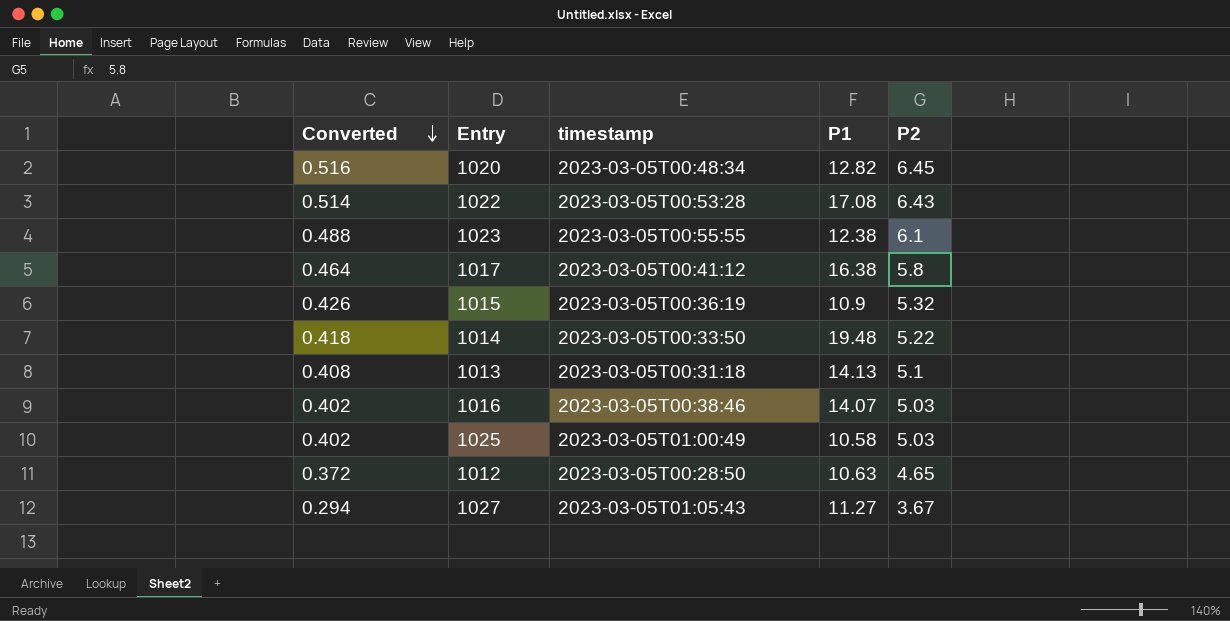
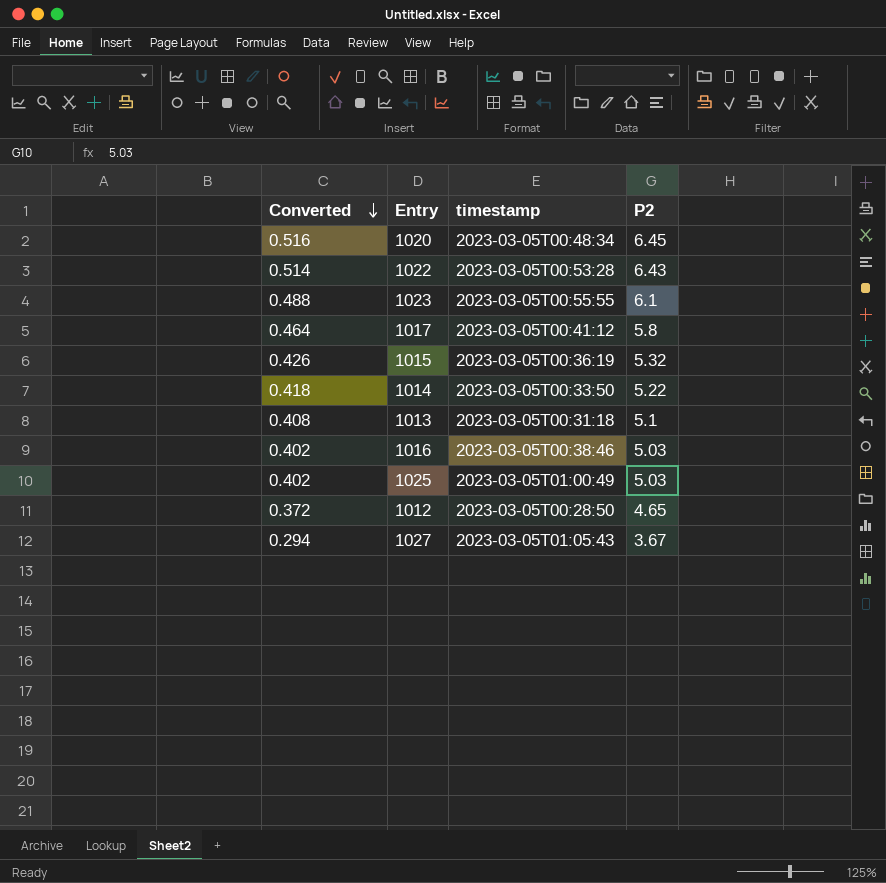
column P1 | position: 4 -> none

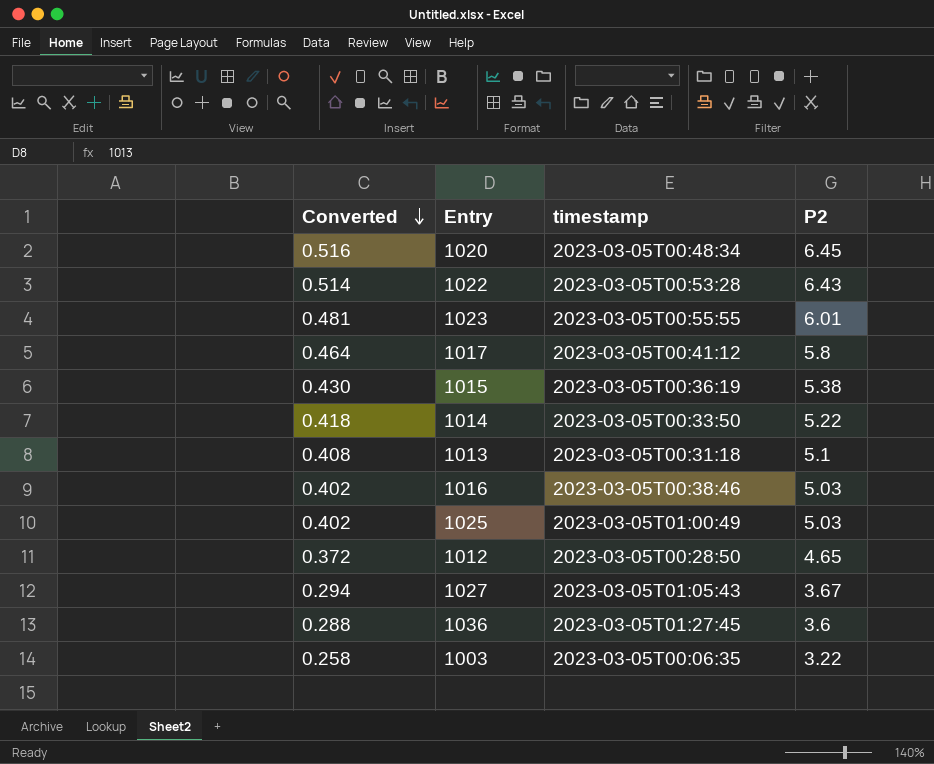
1023 | Converted: 0.488 -> 0.481
1023 | P2: 6.1 -> 6.01
1015 | Converted: 0.426 -> 0.430
1015 | P2: 5.32 -> 5.38
row 1036: none -> 0.288 | 2023-03-05T01:27:45 | 3.6
row 1003: none -> 0.258 | 2023-03-05T00:06:35 | 3.22

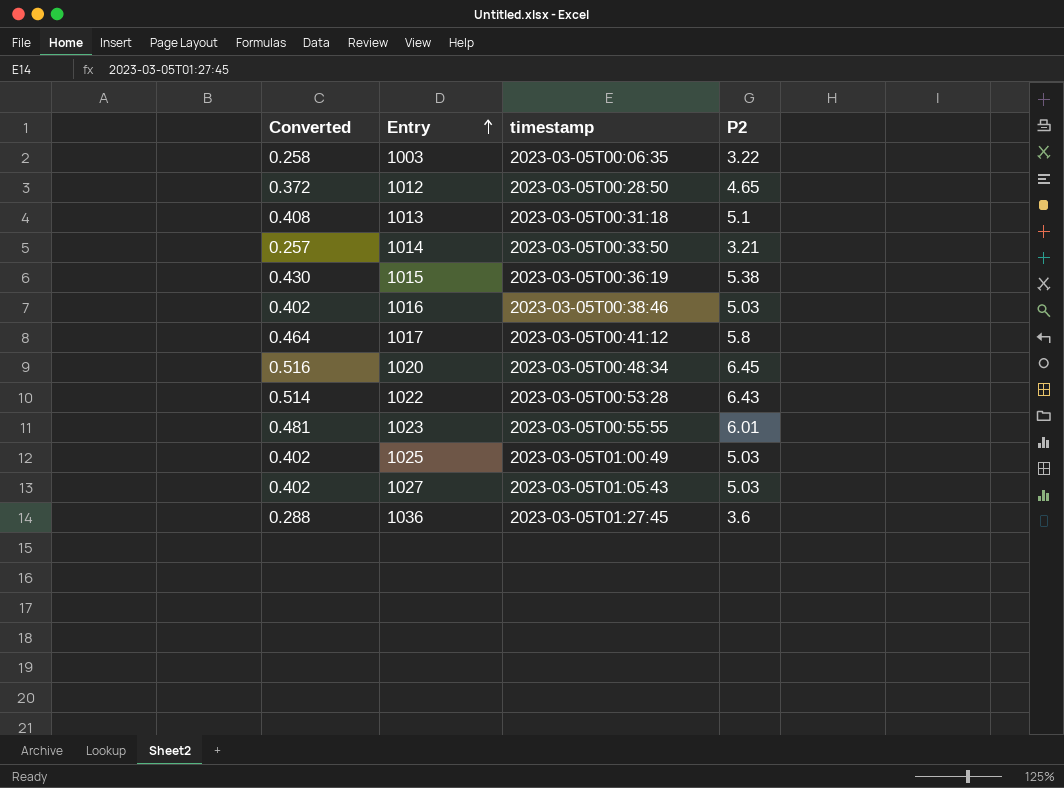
row order: Converted descending -> Entry ascending
1014 | Converted: 0.418 -> 0.257
1014 | P2: 5.22 -> 3.21
1027 | Converted: 0.294 -> 0.402
1027 | P2: 3.67 -> 5.03

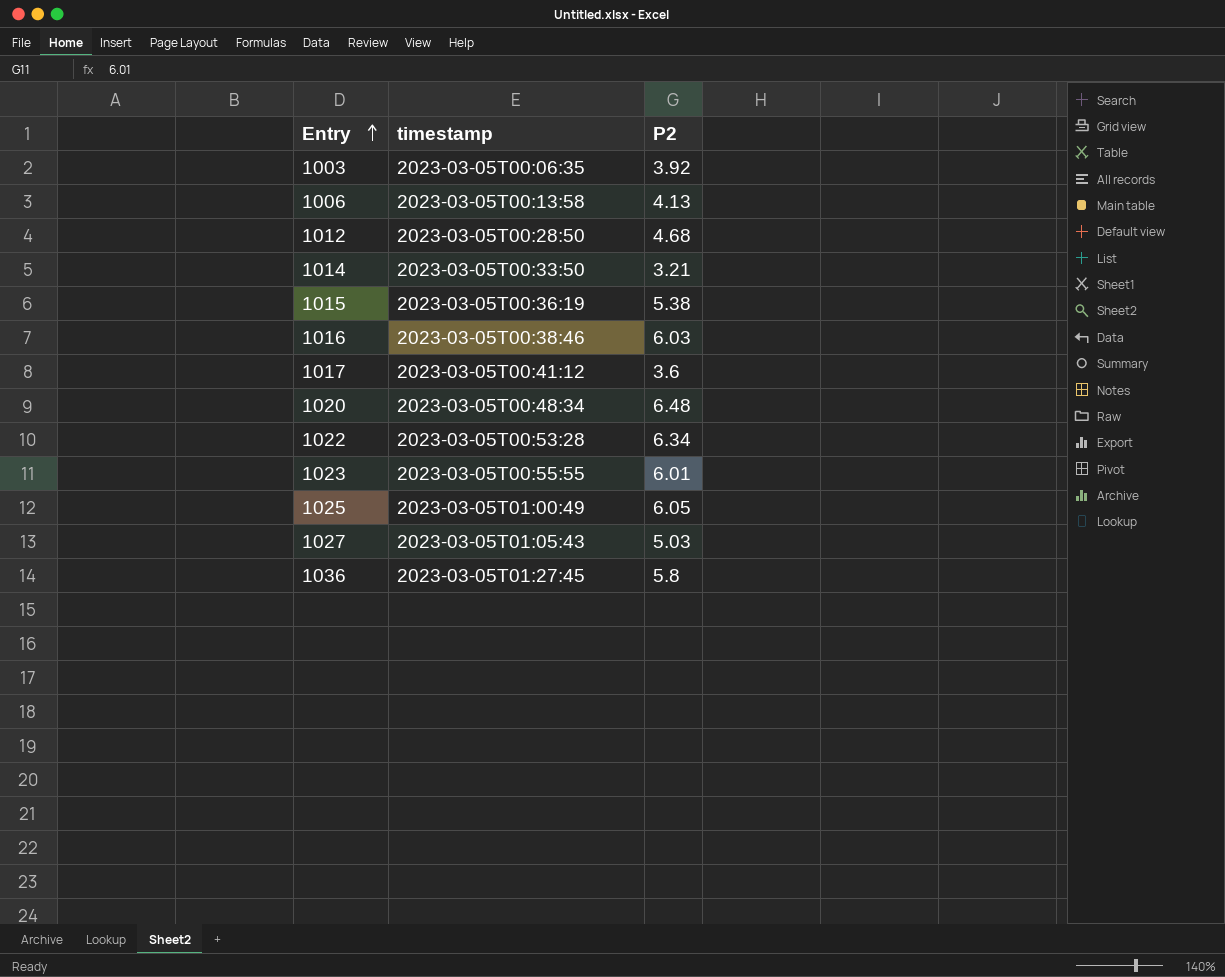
column Converted | formula: [P2] * 0.08 -> none
row 1013: 0.408 | 2023-03-05T00:31:18 | 5.1 -> none
1003 | P2: 3.22 -> 3.92
row 1006: none -> 2023-03-05T00:13:58 | 4.13
1012 | P2: 4.65 -> 4.68
1016 | P2: 5.03 -> 6.03
1017 | P2: 5.8 -> 3.6
1020 | P2: 6.45 -> 6.48
1022 | P2: 6.43 -> 6.34
1025 | P2: 5.03 -> 6.05
1036 | P2: 3.6 -> 5.8

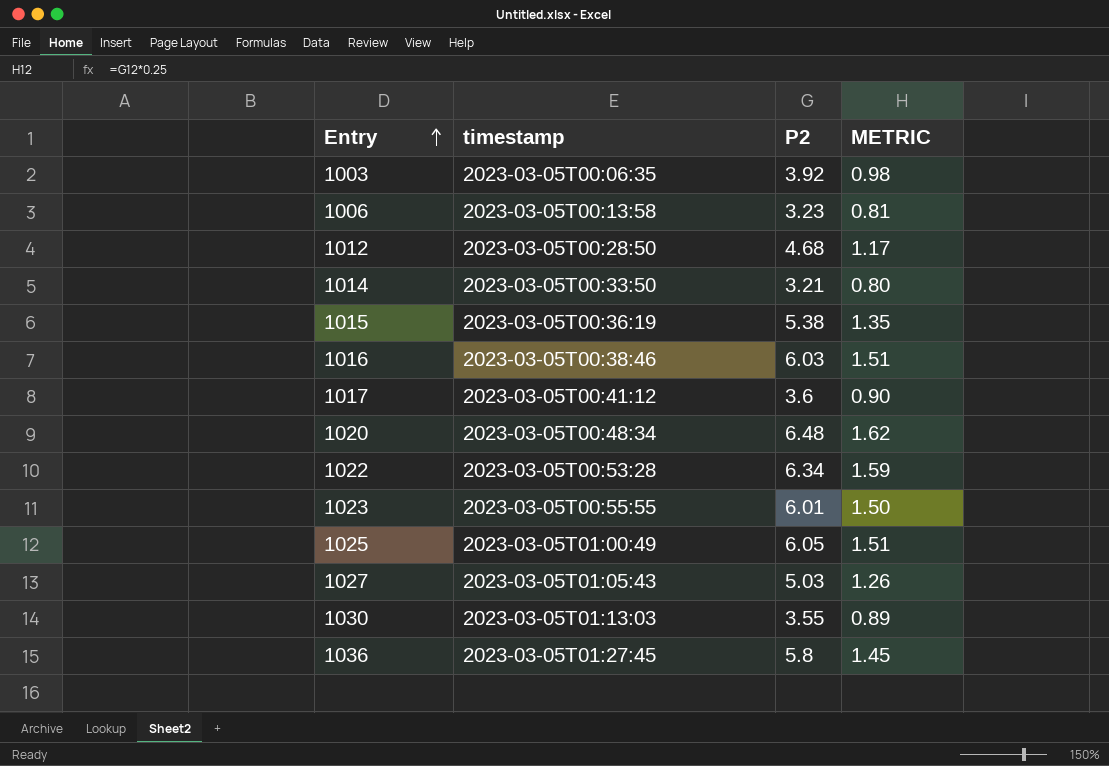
column METRIC | formula: none -> [P2] * 0.25
1006 | P2: 4.13 -> 3.23
row 1030: none -> 2023-03-05T01:13:03 | 3.55 | 0.89

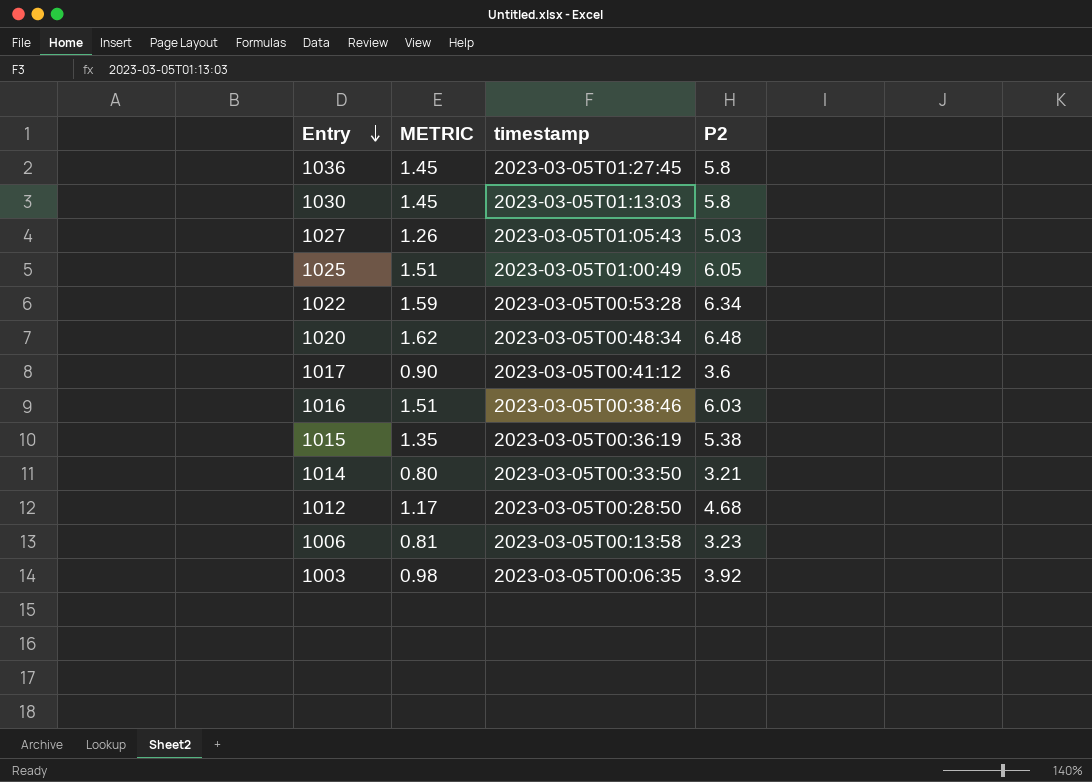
row order: Entry ascending -> Entry descending
column METRIC | position: 4 -> 2
row 1023: 2023-03-05T00:55:55 | 6.01 | 1.50 -> none
1030 | METRIC: 0.89 -> 1.45
1030 | P2: 3.55 -> 5.8

